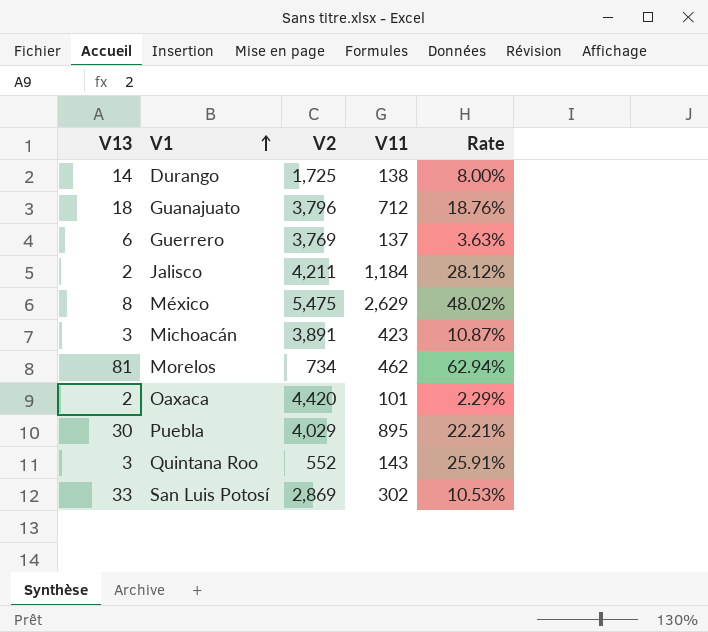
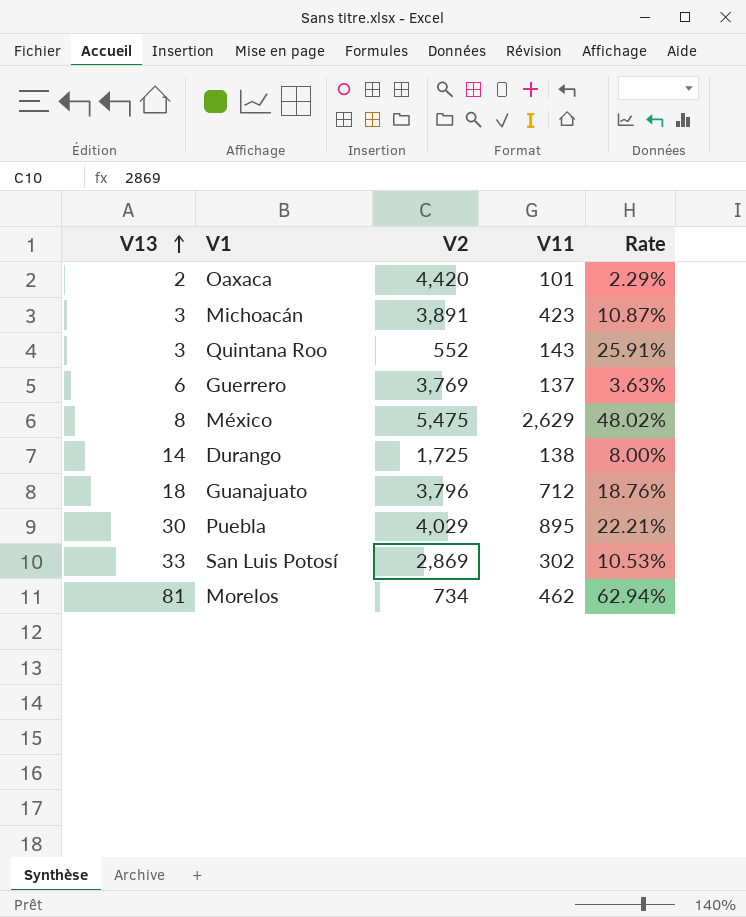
row order: V1 ascending -> V13 ascending
row Jalisco: 2 | 4,211 | 1,184 | 28.12% -> none

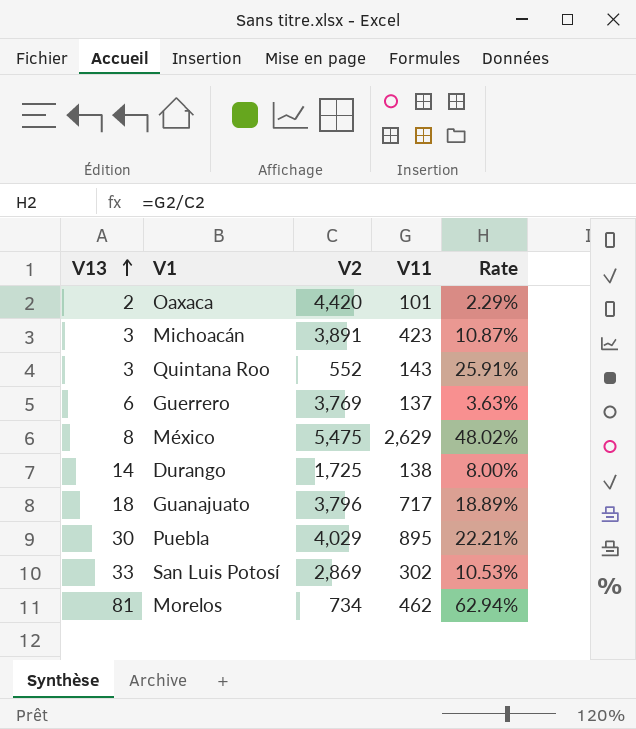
Guanajuato | V11: 712 -> 717
Guanajuato | Rate: 18.76% -> 18.89%

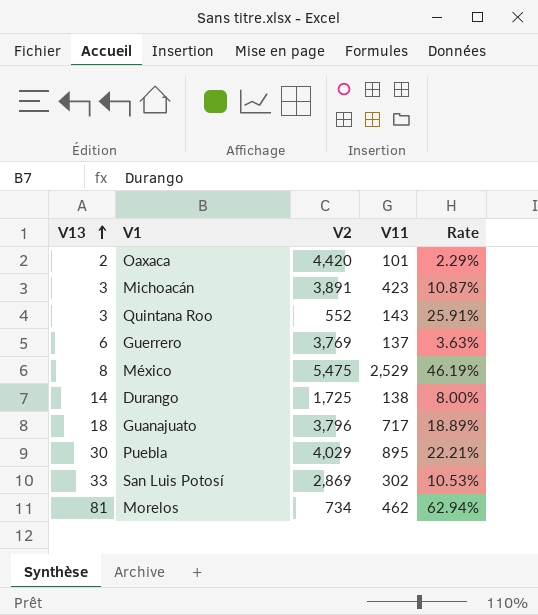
México | V11: 2,629 -> 2,529
México | Rate: 48.02% -> 46.19%

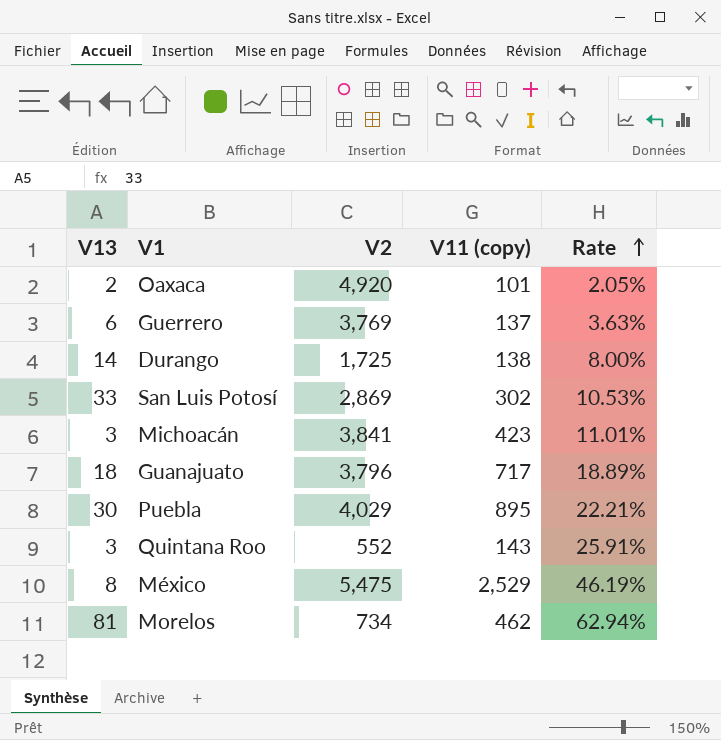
row order: V13 ascending -> Rate ascending
column name: V11 -> V11 (copy)
Oaxaca | V2: 4,420 -> 4,920
Oaxaca | Rate: 2.29% -> 2.05%
Michoacán | V2: 3,891 -> 3,841
Michoacán | Rate: 10.87% -> 11.01%

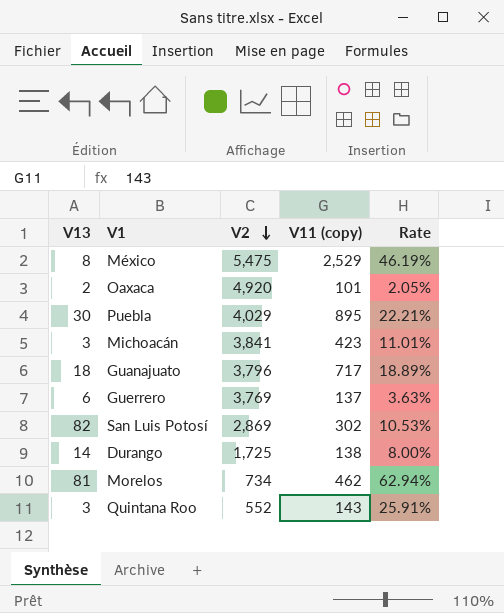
row order: Rate ascending -> V2 descending
San Luis Potosí | V13: 33 -> 82

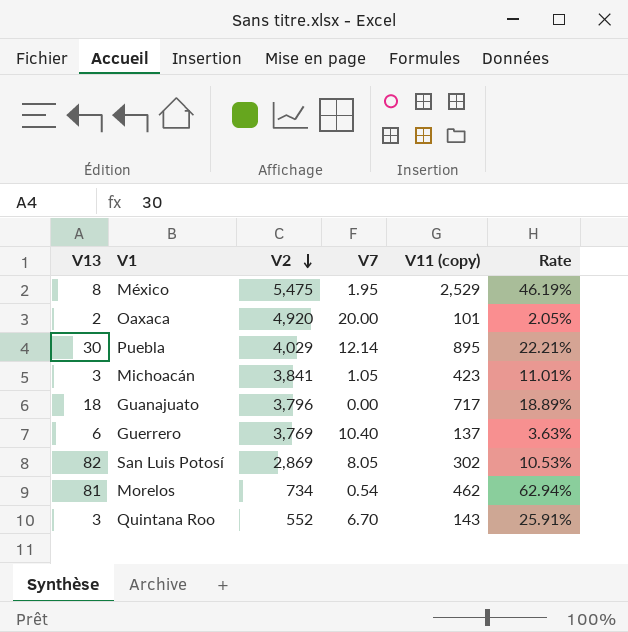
column V7 | position: none -> 4
row Durango: 14 | 1,725 | 138 | 8.00% -> none

